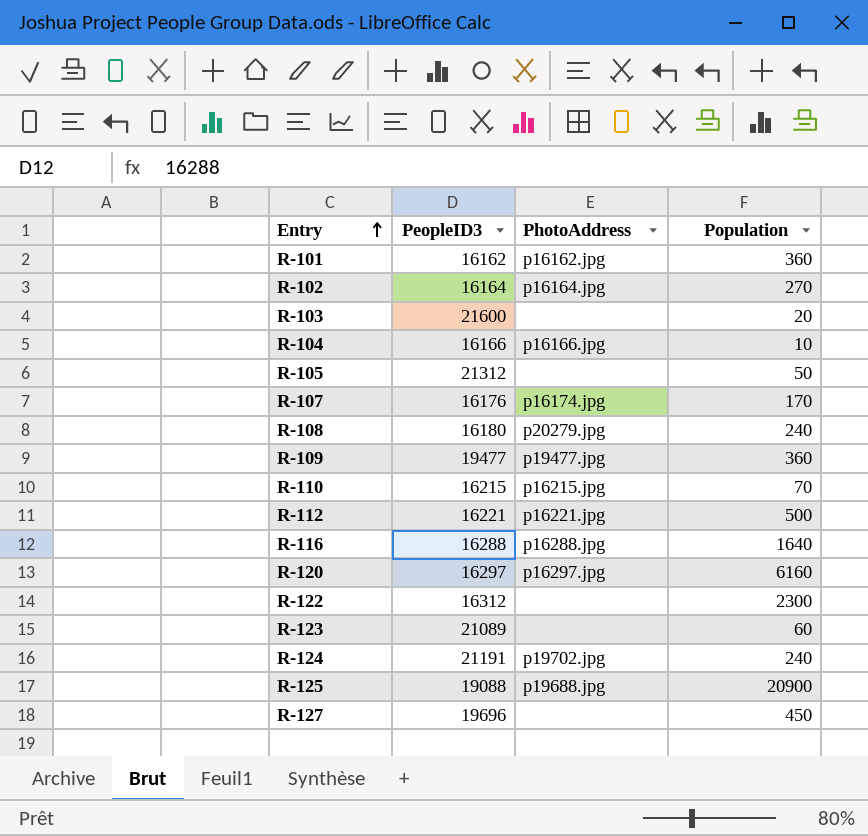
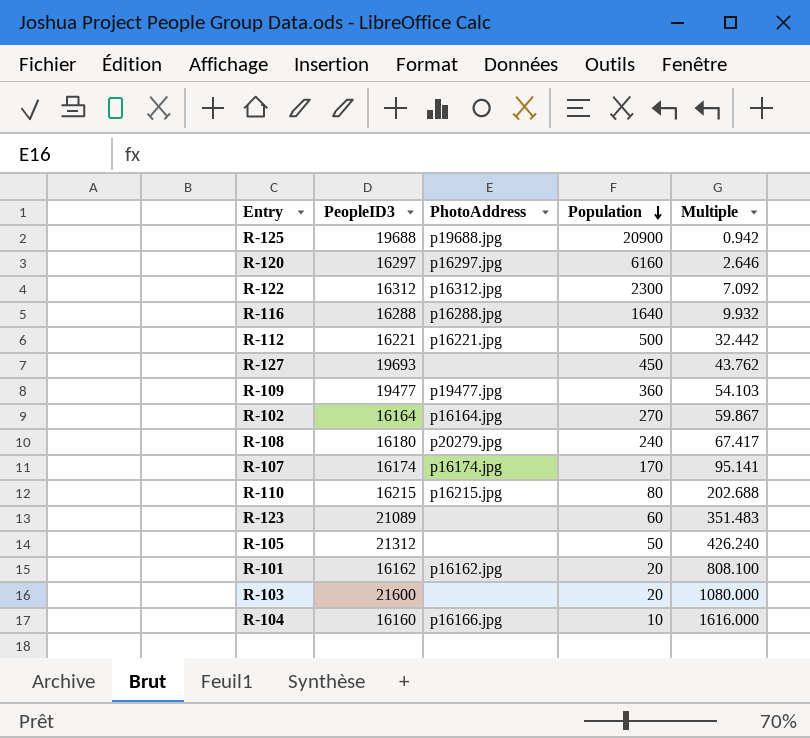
row order: Entry ascending -> Population descending
column Multiple | formula: none -> [PeopleID3] / [Population]
row R-124: 21191 | p19702.jpg | 240 -> none
R-125 | PeopleID3: 19088 -> 19688
R-122 | PhotoAddress: none -> p16312.jpg
R-127 | PeopleID3: 19696 -> 19693
R-107 | PeopleID3: 16176 -> 16174
R-110 | Population: 70 -> 80
R-101 | Population: 360 -> 20
R-104 | PeopleID3: 16166 -> 16160

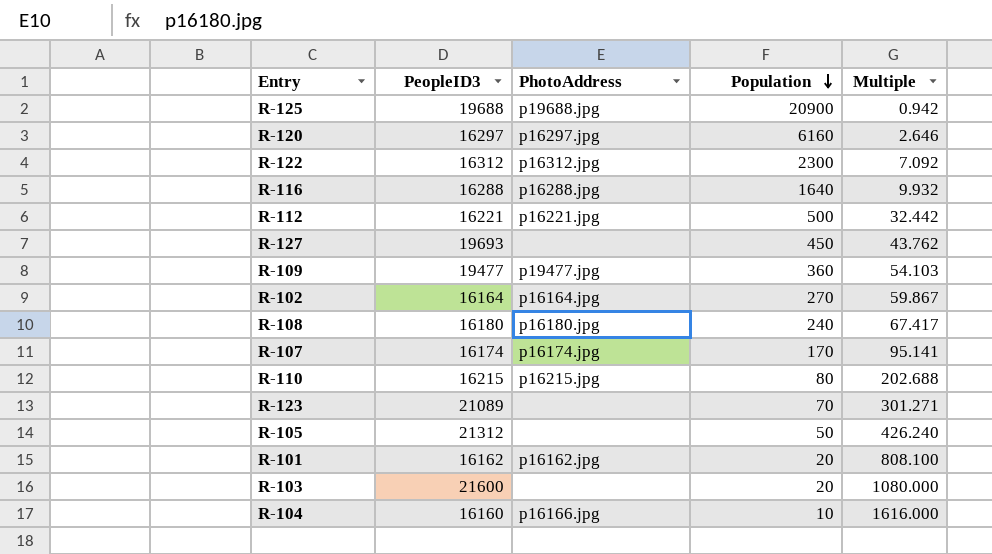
R-108 | PhotoAddress: p20279.jpg -> p16180.jpg
R-123 | Population: 60 -> 70
R-123 | Multiple: 351.483 -> 301.271

